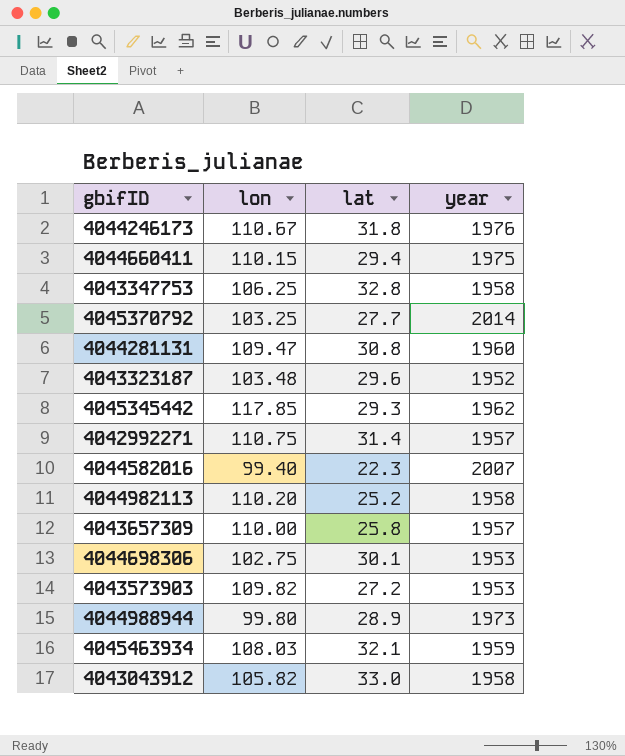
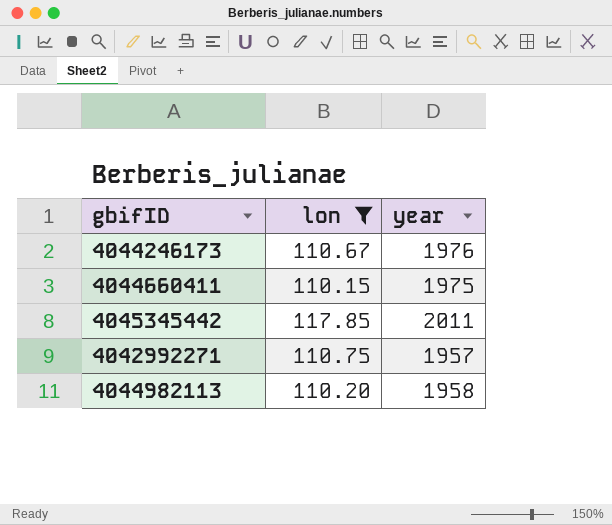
filter: none -> lon >= 110.15
column lat | position: 3 -> none
4045345442 | year: 1962 -> 2011

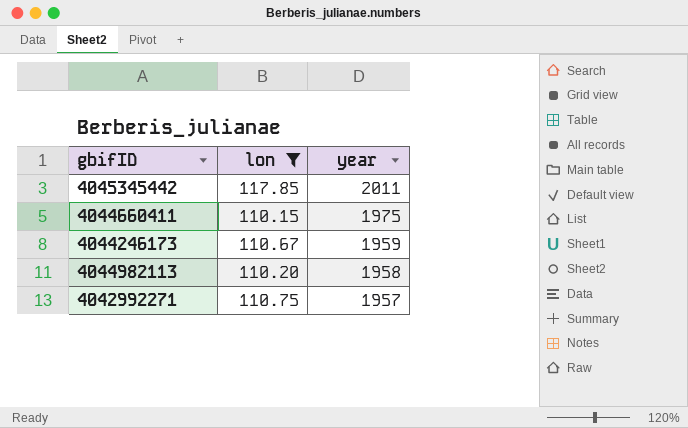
row order: none -> year descending
4044246173 | year: 1976 -> 1959

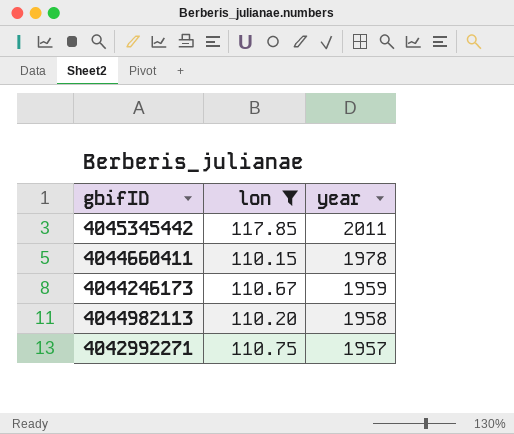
4044660411 | year: 1975 -> 1978

